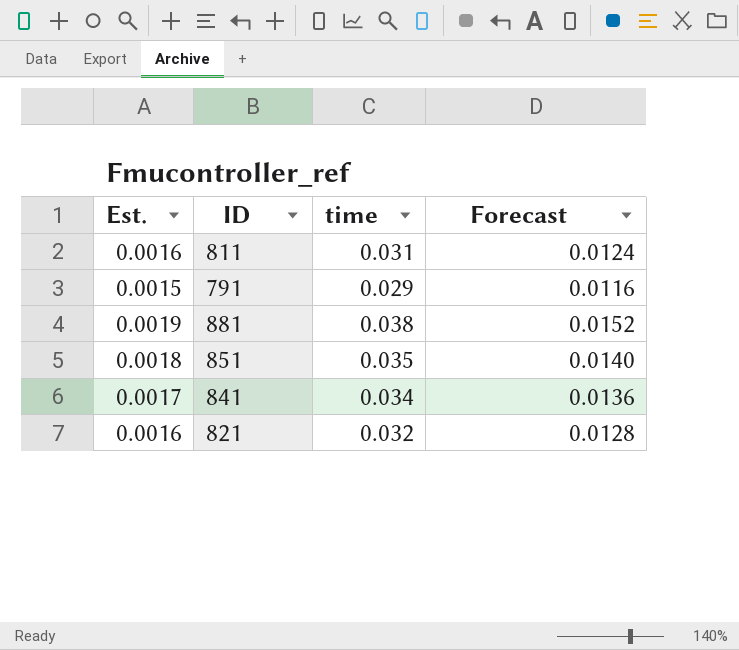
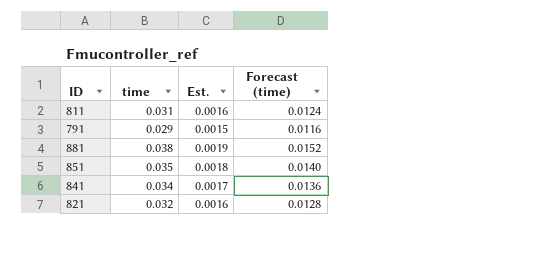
column Est. | position: 1 -> 3
column name: Forecast -> Forecast (time)

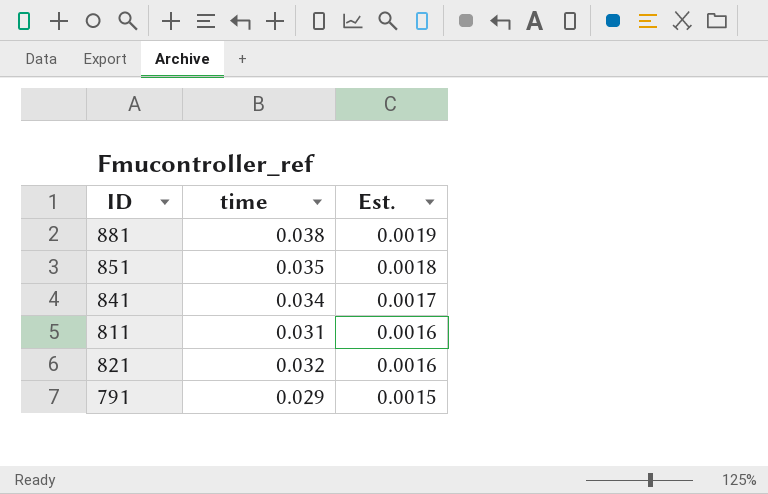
row order: none -> Est. descending
column Forecast (time) | formula: [time] * 0.4 -> none

